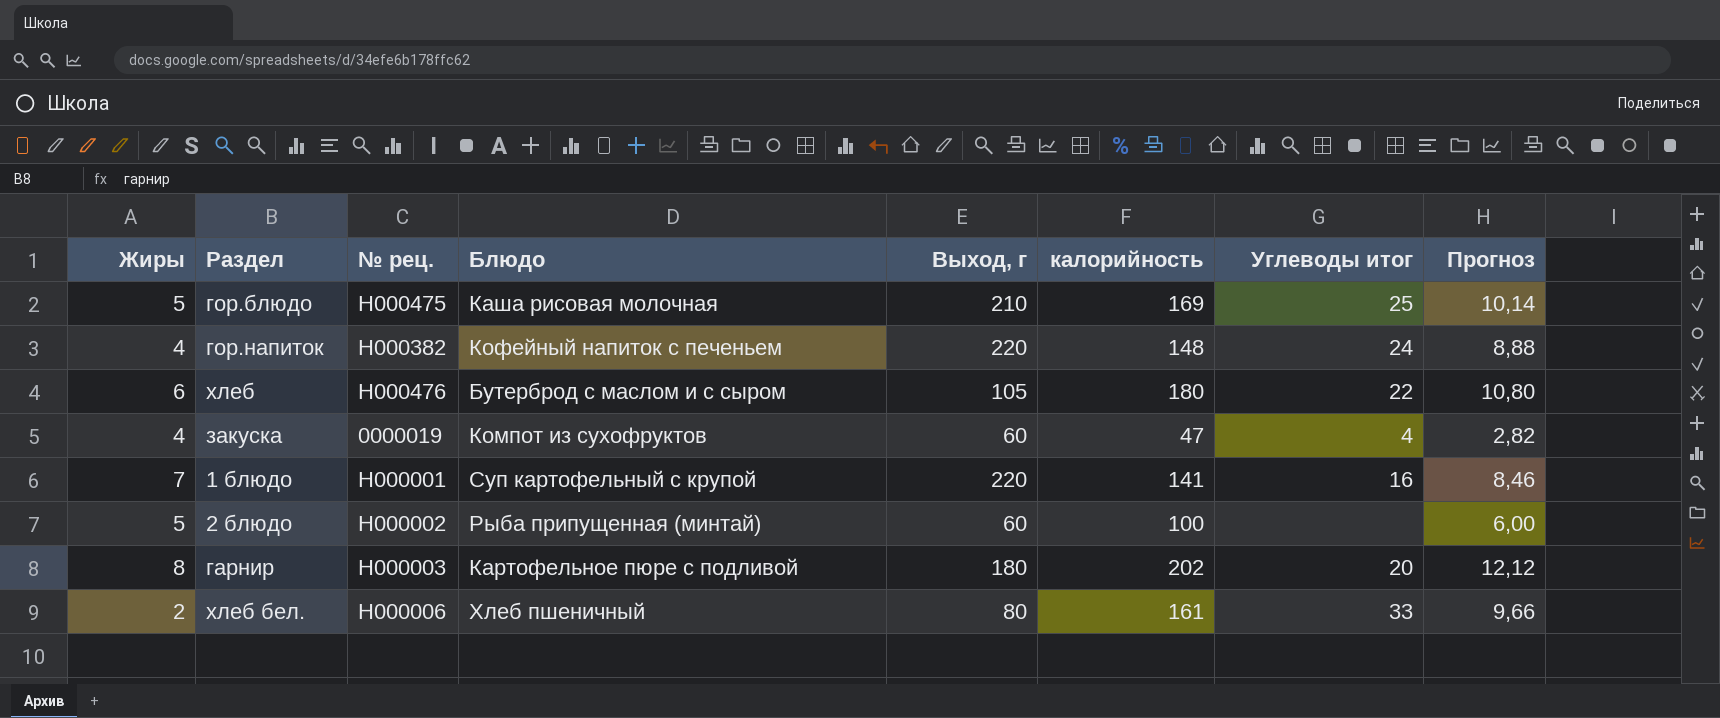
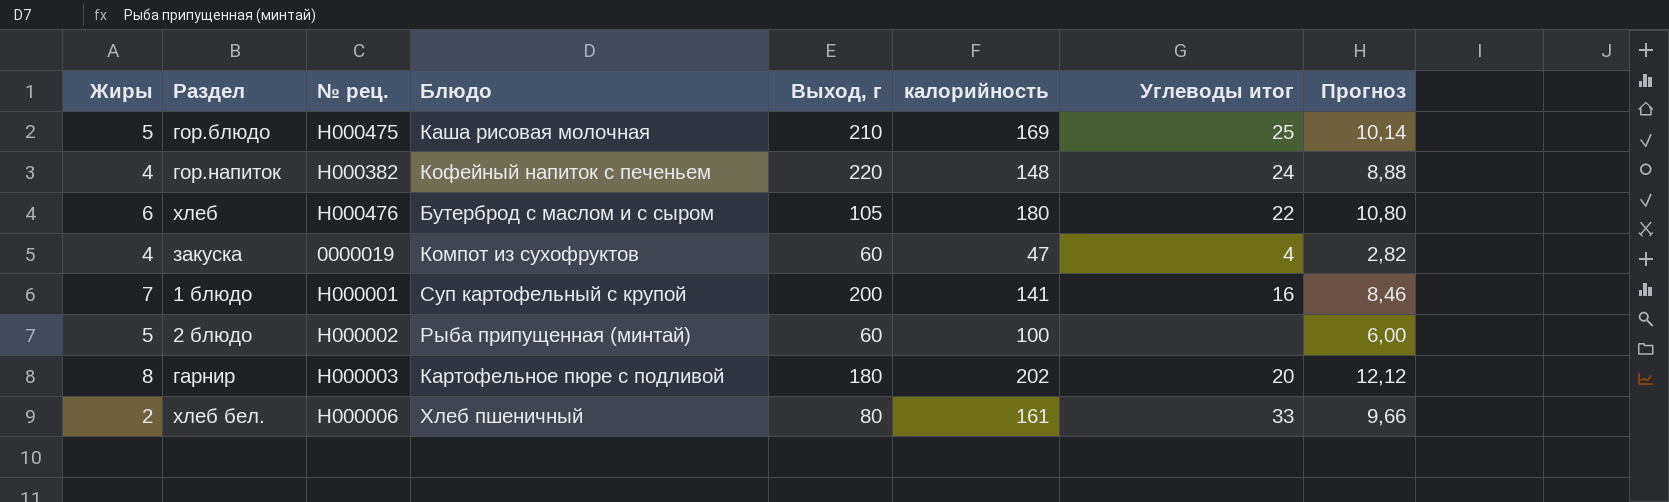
1 блюдо | Выход, г: 220 -> 200

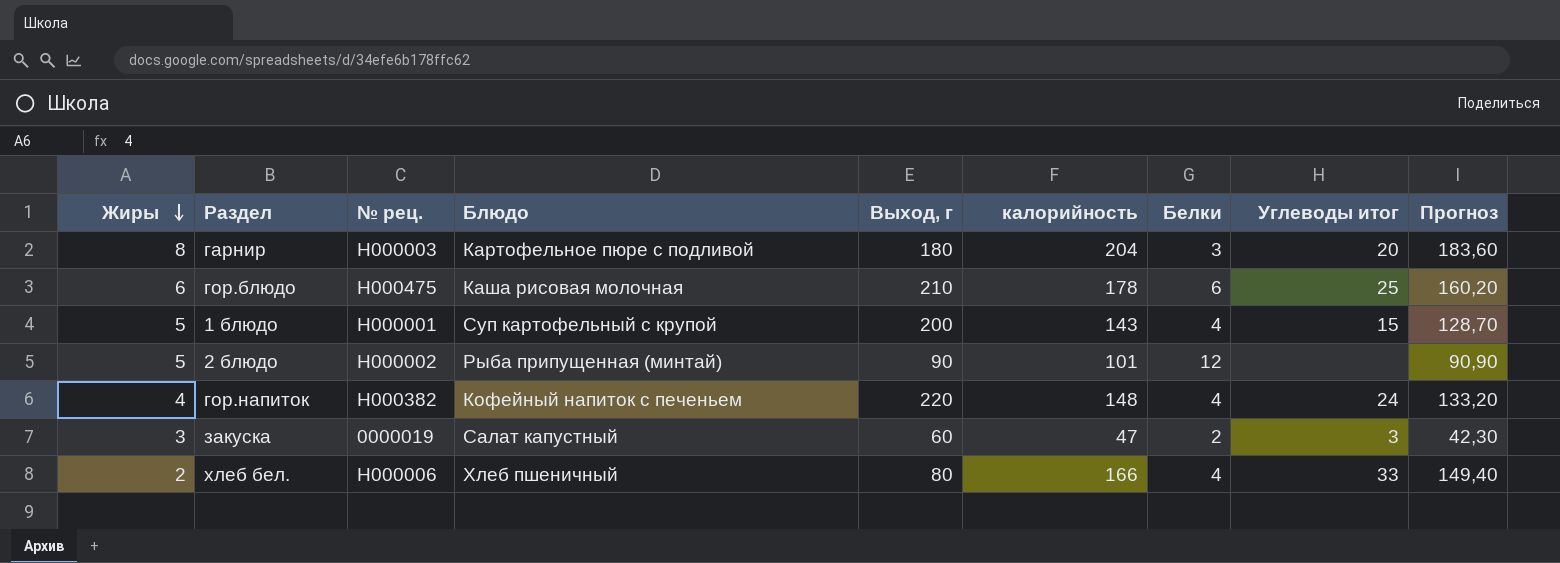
row order: none -> Жиры descending
column Белки | position: none -> 7
column Прогноз | formula: [калорийность] * 0,06 -> [калорийность] * 0,9
row хлеб: 6 | Н000476 | Бутерброд с маслом и с сыром | 105 | 180 | 22 | 10,80 -> none
гарнир | калорийность: 202 -> 204
гор.блюдо | Жиры: 5 -> 6
гор.блюдо | калорийность: 169 -> 178
1 блюдо | Жиры: 7 -> 5
1 блюдо | калорийность: 141 -> 143
1 блюдо | Углеводы итог: 16 -> 15
2 блюдо | Выход, г: 60 -> 90
2 блюдо | калорийность: 100 -> 101
закуска | Жиры: 4 -> 3
закуска | Блюдо: Компот из сухофруктов -> Салат капустный
закуска | Углеводы итог: 4 -> 3
хлеб бел. | калорийность: 161 -> 166

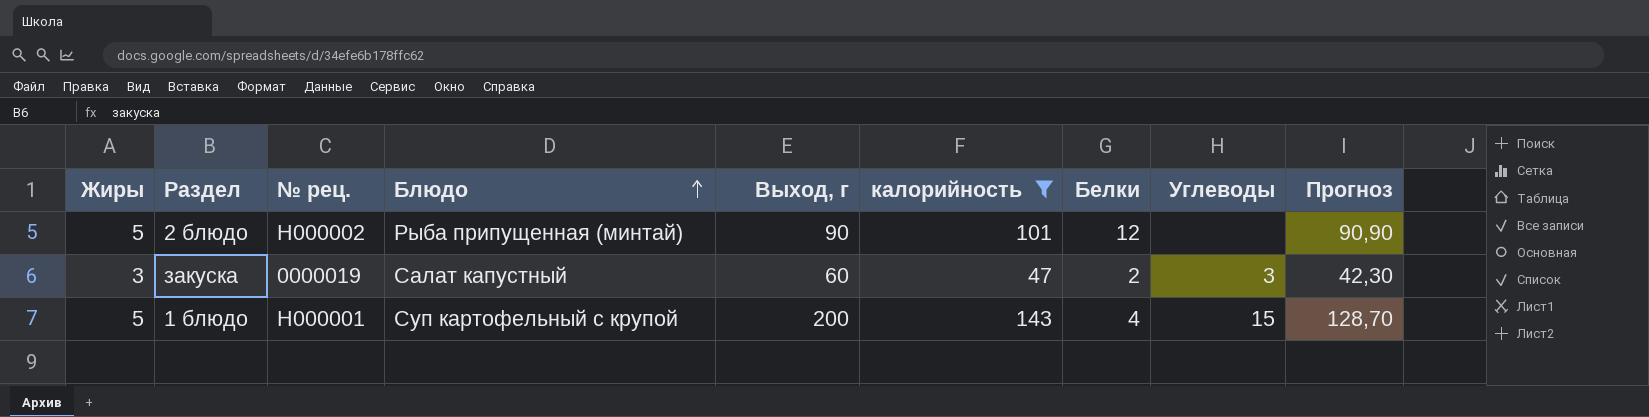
filter: none -> калорийность <= 143
row order: Жиры descending -> Блюдо ascending
column name: Углеводы итог -> Углеводы

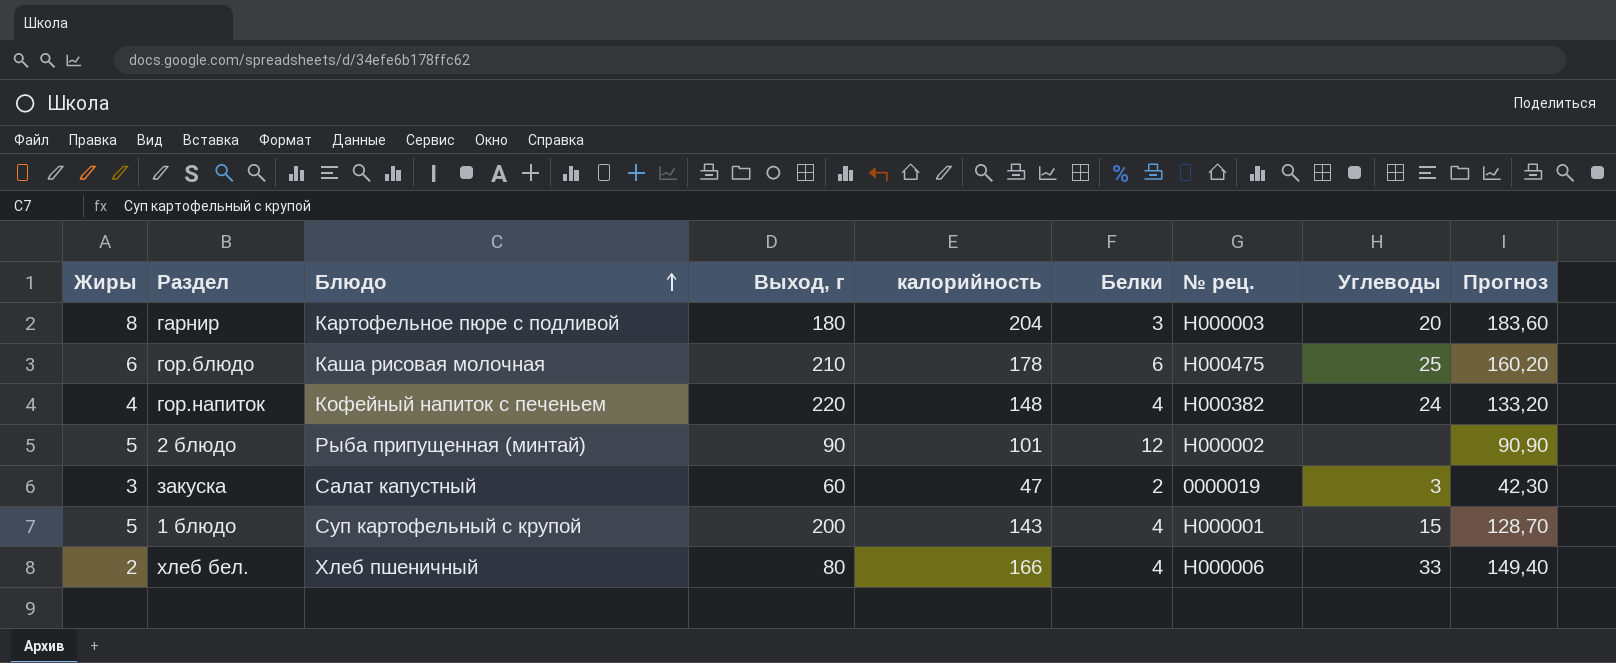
filter: калорийность <= 143 -> none
column № рец. | position: 3 -> 7

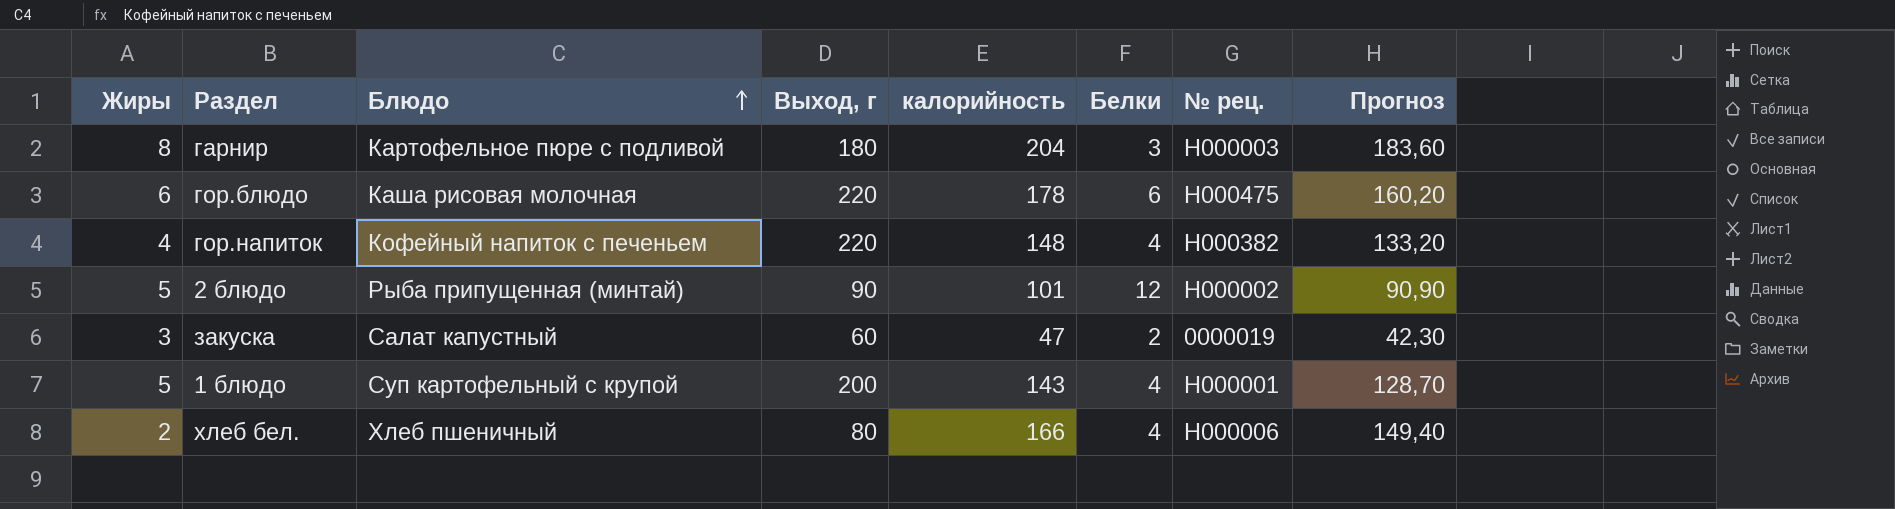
column Углеводы | position: 8 -> none
гор.блюдо | Выход, г: 210 -> 220

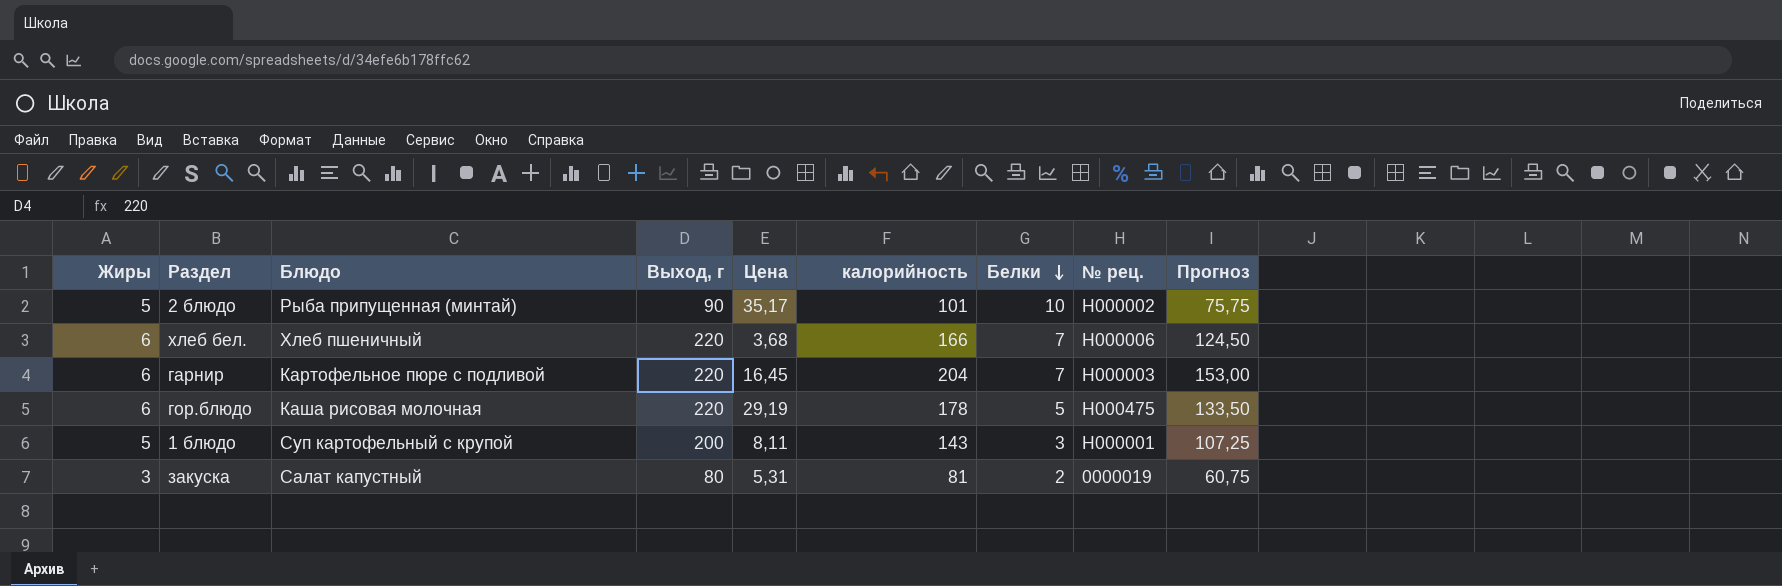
row order: Блюдо ascending -> Белки descending
column Цена | position: none -> 5
column Прогноз | formula: [калорийность] * 0,9 -> [калорийность] * 0,75
row гор.напиток: 4 | Кофейный напиток с печеньем | 220 | 148 | 4 | Н000382 | 133,20 -> none
2 блюдо | Белки: 12 -> 10
хлеб бел. | Жиры: 2 -> 6
хлеб бел. | Выход, г: 80 -> 220
хлеб бел. | Белки: 4 -> 7
гарнир | Жиры: 8 -> 6
гарнир | Выход, г: 180 -> 220
гарнир | Белки: 3 -> 7
гор.блюдо | Белки: 6 -> 5
1 блюдо | Белки: 4 -> 3
закуска | Выход, г: 60 -> 80
закуска | калорийность: 47 -> 81

